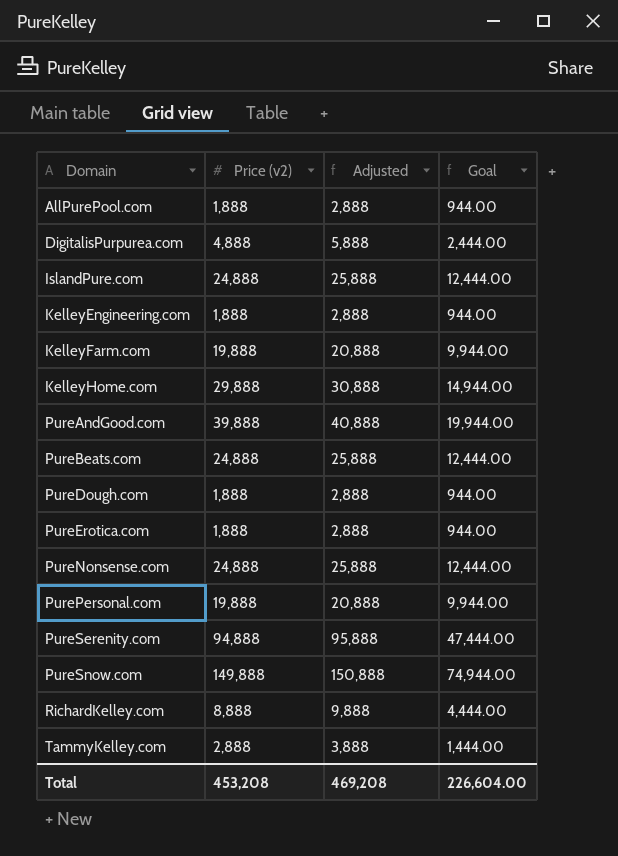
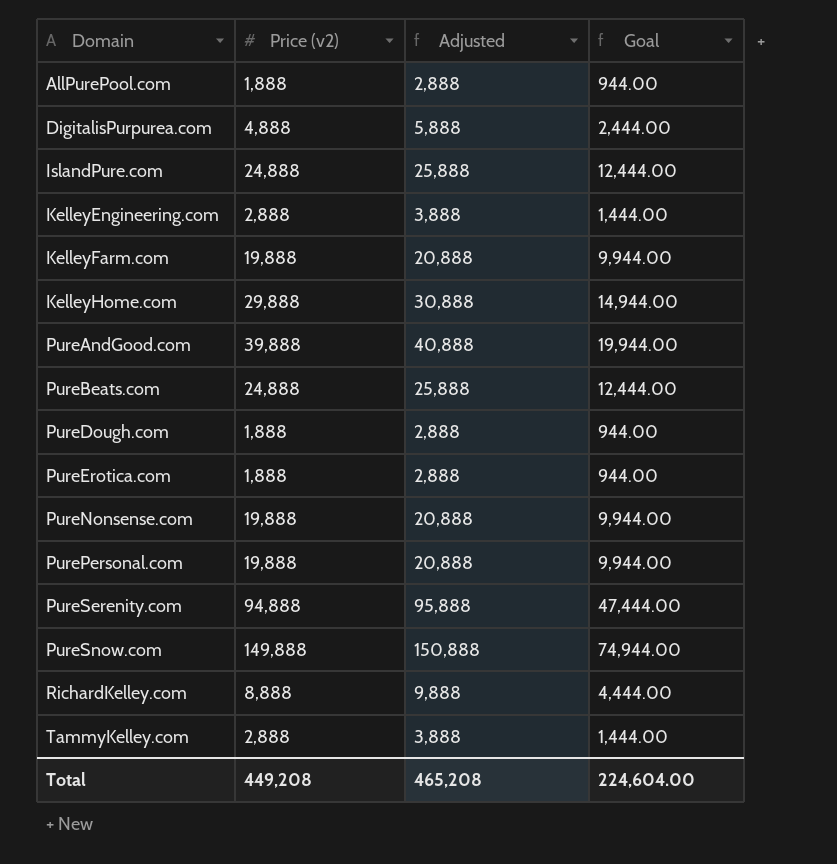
KelleyEngineering.com | Price (v2): 1,888 -> 2,888
KelleyEngineering.com | Adjusted: 2,888 -> 3,888
KelleyEngineering.com | Goal: 944.00 -> 1,444.00
PureNonsense.com | Price (v2): 24,888 -> 19,888
PureNonsense.com | Adjusted: 25,888 -> 20,888
PureNonsense.com | Goal: 12,444.00 -> 9,944.00
Total | Price (v2): 453,208 -> 449,208
Total | Adjusted: 469,208 -> 465,208
Total | Goal: 226,604.00 -> 224,604.00

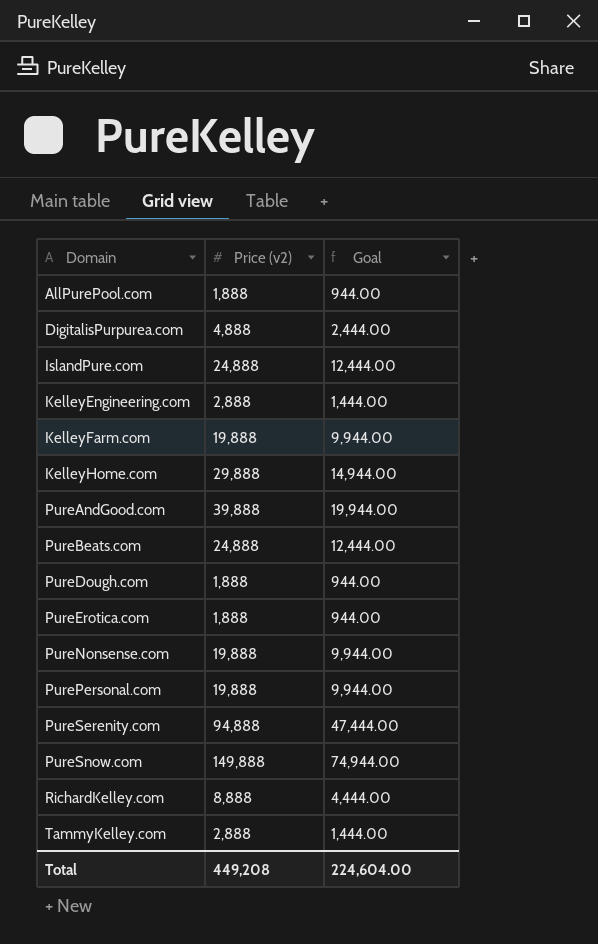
column Adjusted | formula: [Price (v2)] + 1000 -> none

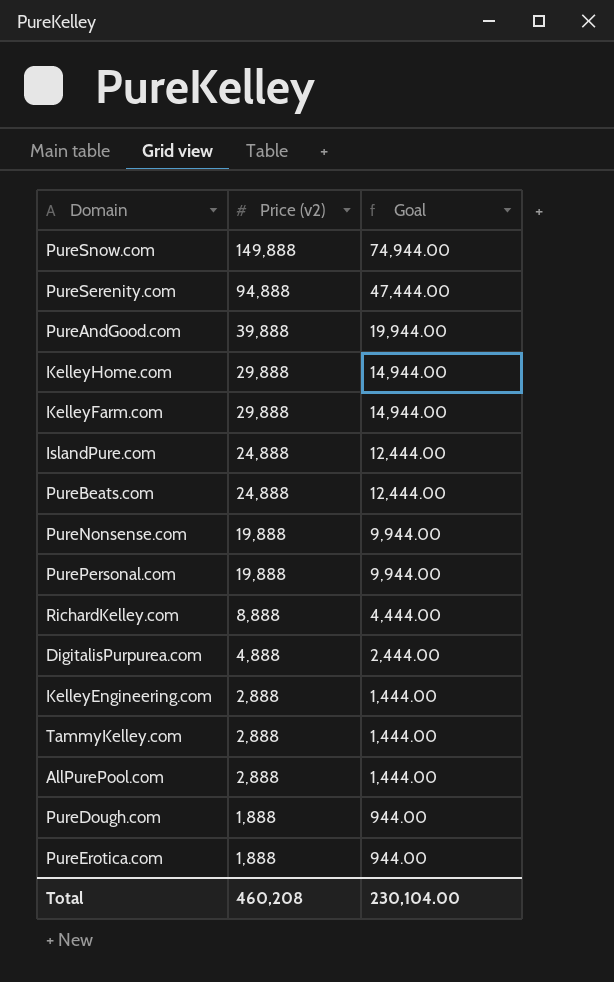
row order: Domain ascending -> Price (v2) descending
KelleyFarm.com | Price (v2): 19,888 -> 29,888
KelleyFarm.com | Goal: 9,944.00 -> 14,944.00
AllPurePool.com | Price (v2): 1,888 -> 2,888
AllPurePool.com | Goal: 944.00 -> 1,444.00
Total | Price (v2): 449,208 -> 460,208
Total | Goal: 224,604.00 -> 230,104.00

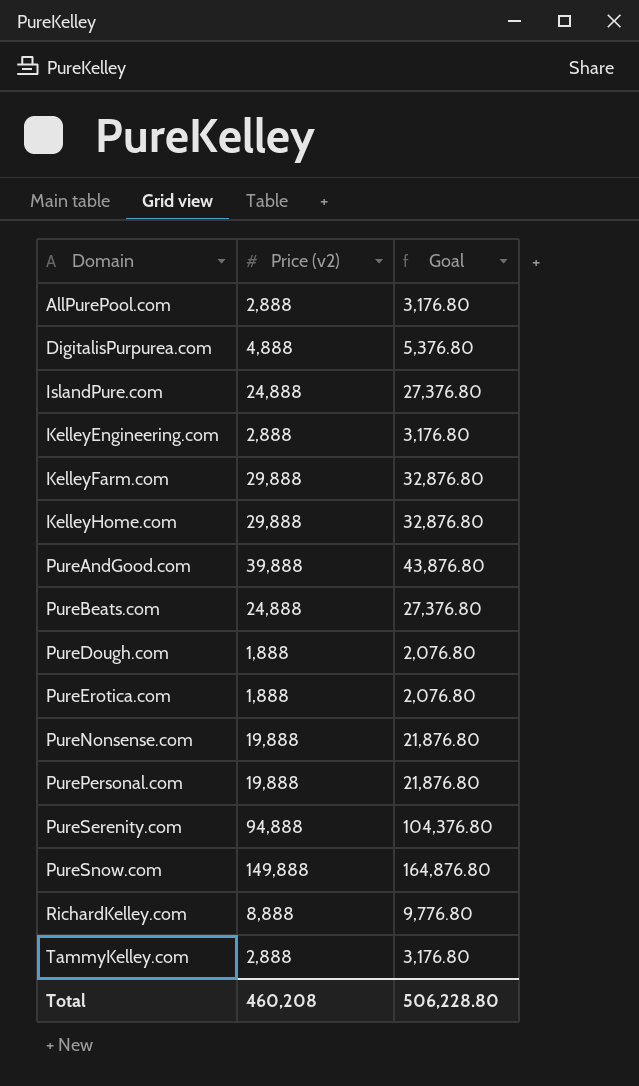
row order: Price (v2) descending -> Domain ascending
column Goal | formula: [Price (v2)] * 0.5 -> [Price (v2)] * 1.1
Total | Goal: 230,104.00 -> 506,228.80

